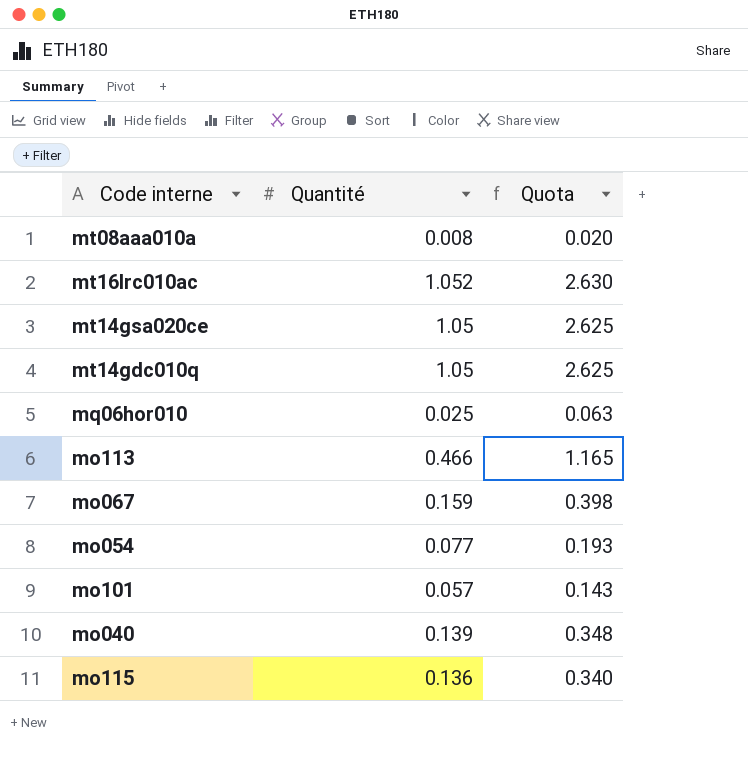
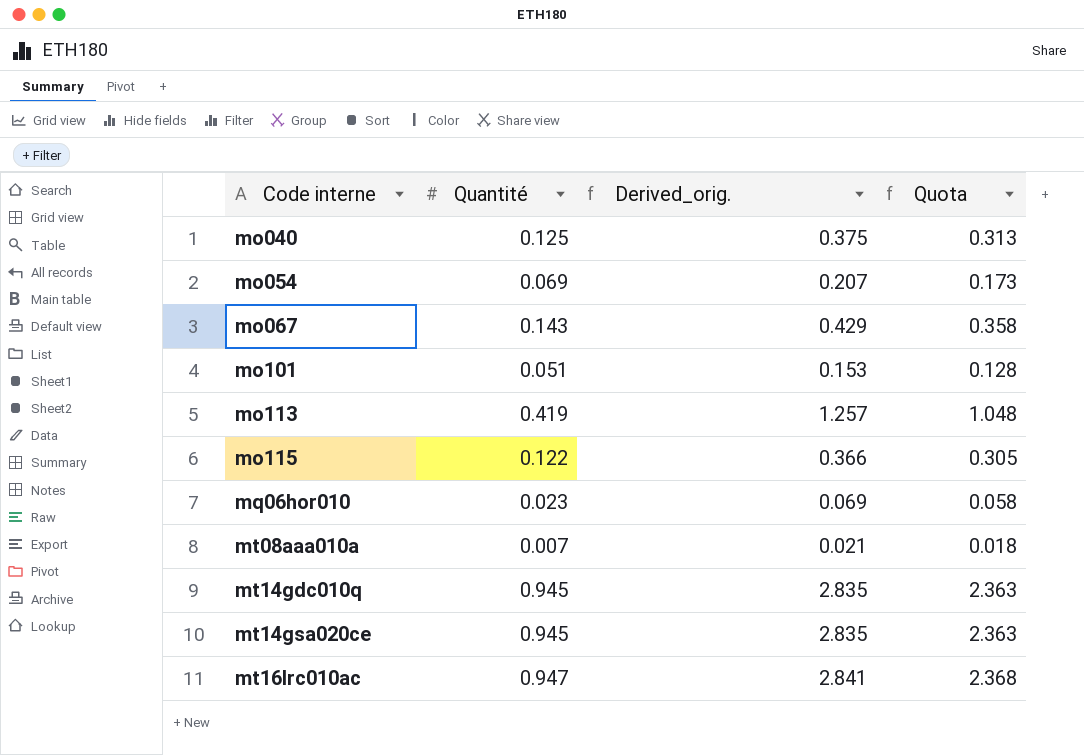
row order: none -> Code interne ascending
column Derived_orig. | formula: none -> [Quantité] * 3
mo040 | Quantité: 0.139 -> 0.125
mo040 | Quota: 0.348 -> 0.313
mo054 | Quantité: 0.077 -> 0.069
mo054 | Quota: 0.193 -> 0.173
mo067 | Quantité: 0.159 -> 0.143
mo067 | Quota: 0.398 -> 0.358
mo101 | Quantité: 0.057 -> 0.051
mo101 | Quota: 0.143 -> 0.128
mo113 | Quantité: 0.466 -> 0.419
mo113 | Quota: 1.165 -> 1.048
mo115 | Quantité: 0.136 -> 0.122
mo115 | Quota: 0.340 -> 0.305
mq06hor010 | Quantité: 0.025 -> 0.023
mq06hor010 | Quota: 0.063 -> 0.058
mt08aaa010a | Quantité: 0.008 -> 0.007
mt08aaa010a | Quota: 0.020 -> 0.018
mt14gdc010q | Quantité: 1.05 -> 0.945
mt14gdc010q | Quota: 2.625 -> 2.363
mt14gsa020ce | Quantité: 1.05 -> 0.945
mt14gsa020ce | Quota: 2.625 -> 2.363
mt16lrc010ac | Quantité: 1.052 -> 0.947
mt16lrc010ac | Quota: 2.630 -> 2.368

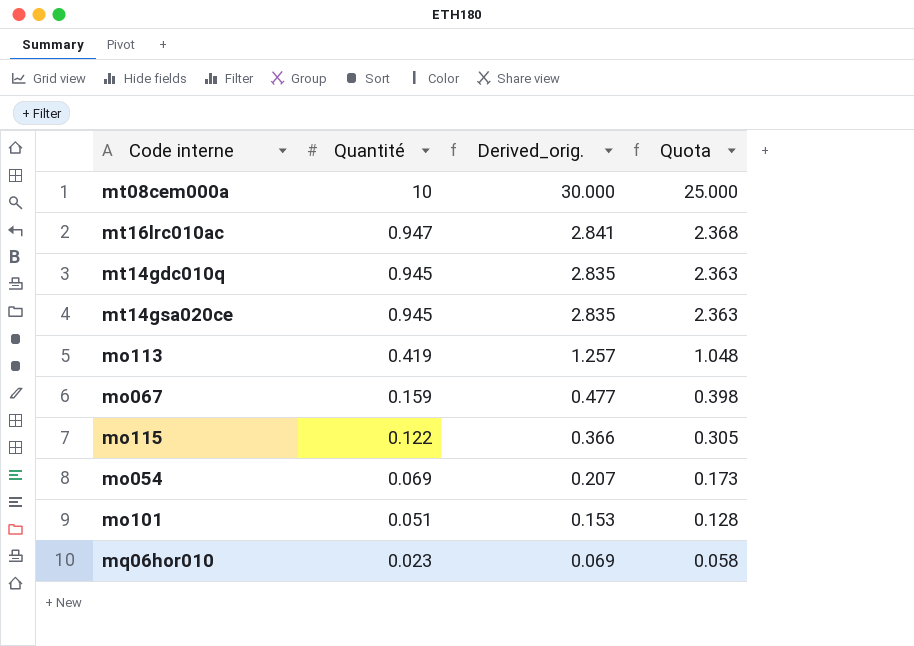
row order: Code interne ascending -> Quantité descending
row mo040: 0.125 | 0.375 | 0.313 -> none
row mt08aaa010a: 0.007 | 0.021 | 0.018 -> none
row mt08cem000a: none -> 10 | 30.000 | 25.000
mo067 | Quantité: 0.143 -> 0.159
mo067 | Derived_orig.: 0.429 -> 0.477
mo067 | Quota: 0.358 -> 0.398

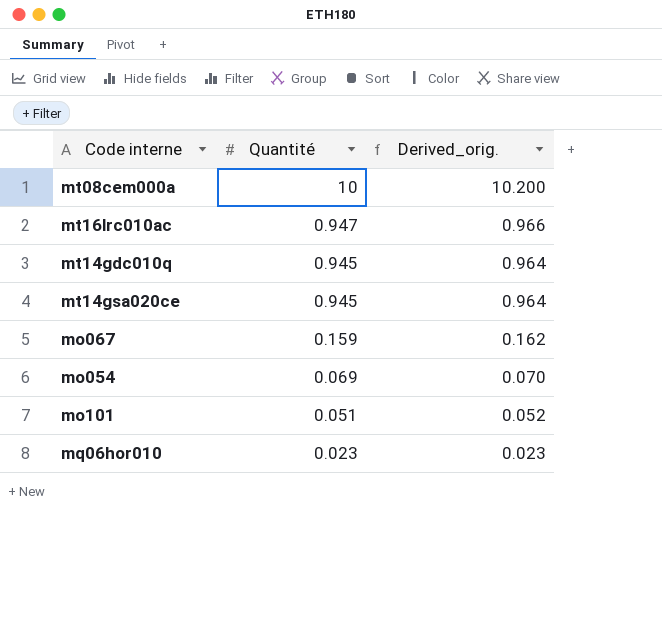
column Quota | formula: [Quantité] * 2.5 -> none
column Derived_orig. | formula: [Quantité] * 3 -> [Quantité] * 1.02
row mo113: 0.419 | 1.257 | 1.048 -> none
row mo115: 0.122 | 0.366 | 0.305 -> none

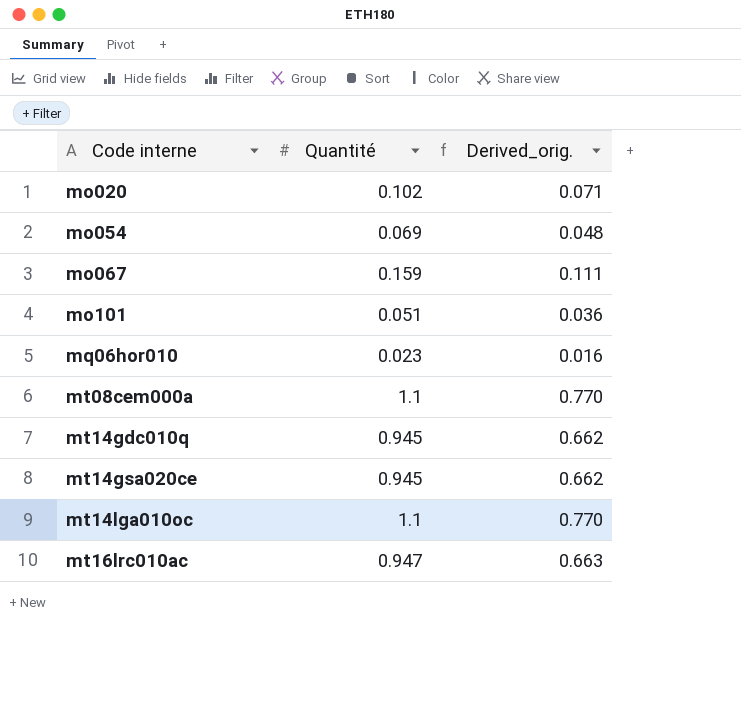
row order: Quantité descending -> Code interne ascending
column Derived_orig. | formula: [Quantité] * 1.02 -> [Quantité] * 0.7
row mo020: none -> 0.102 | 0.071
mt08cem000a | Quantité: 10 -> 1.1
row mt14lga010oc: none -> 1.1 | 0.770

